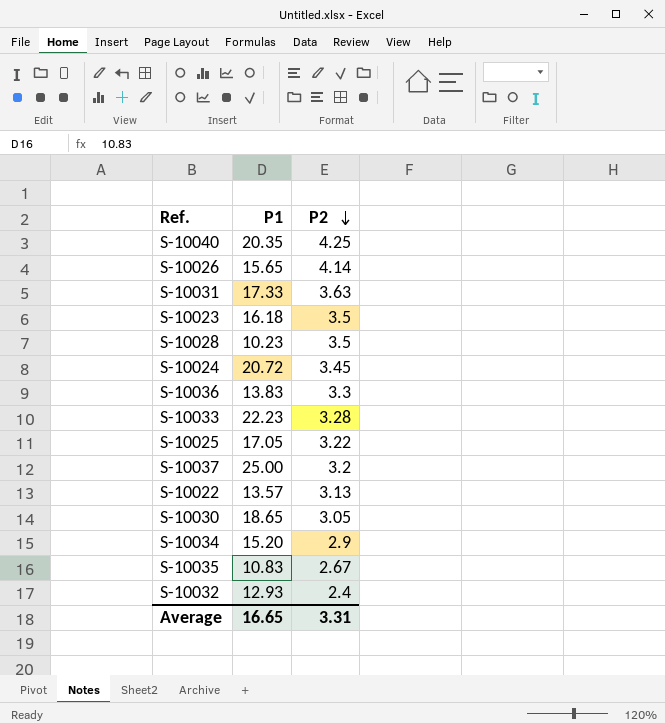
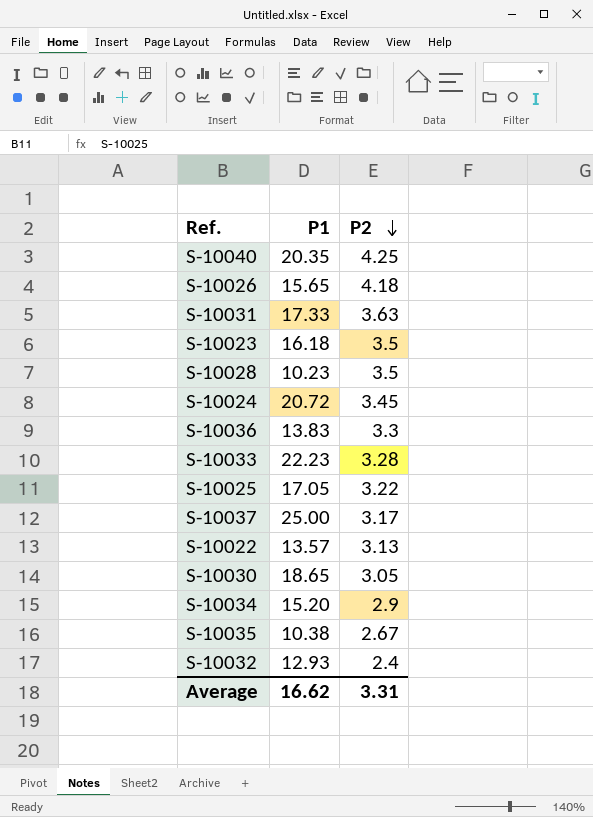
S-10026 | P2: 4.14 -> 4.18
S-10037 | P2: 3.2 -> 3.17
S-10035 | P1: 10.83 -> 10.38
Average | P1: 16.65 -> 16.62

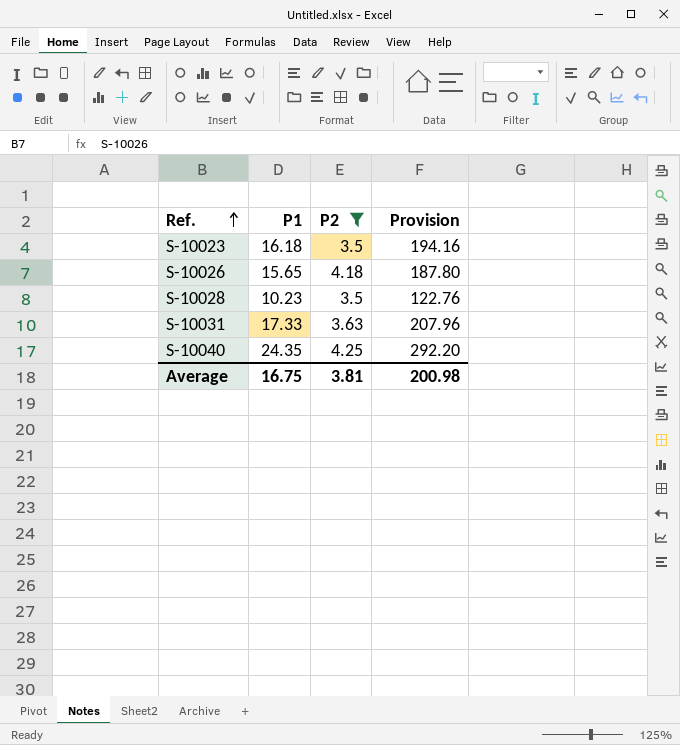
filter: none -> P2 >= 3.5
row order: P2 descending -> Ref. ascending
column Provision | formula: none -> [P1] * 12
S-10040 | P1: 20.35 -> 24.35
Average | P1: 16.62 -> 16.75
Average | P2: 3.31 -> 3.81

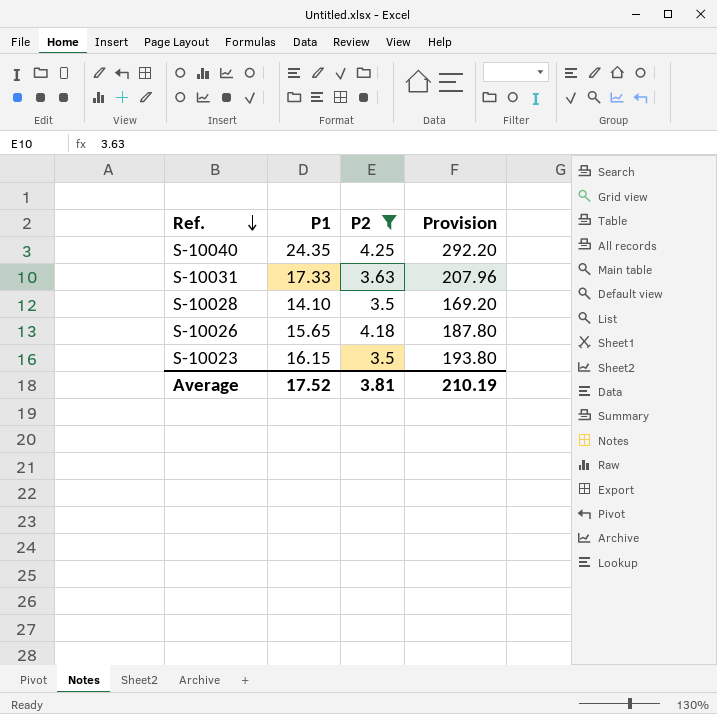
row order: Ref. ascending -> Ref. descending
S-10028 | P1: 10.23 -> 14.10
S-10028 | Provision: 122.76 -> 169.20
S-10023 | P1: 16.18 -> 16.15
S-10023 | Provision: 194.16 -> 193.80
Average | P1: 16.75 -> 17.52
Average | Provision: 200.98 -> 210.19

